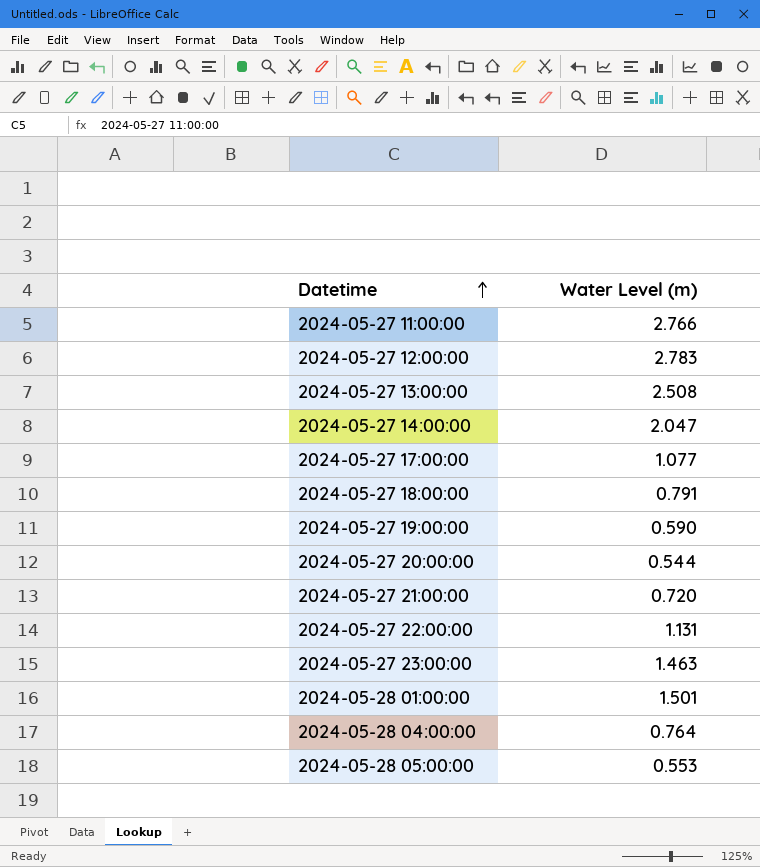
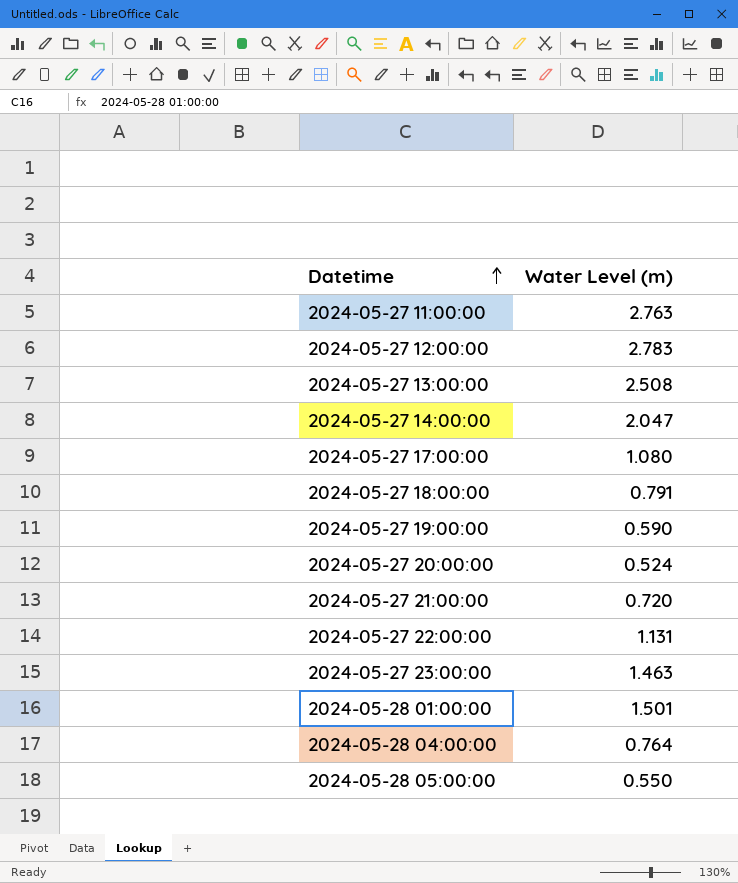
2024-05-27 11:00:00 | Water Level (m): 2.766 -> 2.763
2024-05-27 17:00:00 | Water Level (m): 1.077 -> 1.080
2024-05-27 20:00:00 | Water Level (m): 0.544 -> 0.524
2024-05-28 05:00:00 | Water Level (m): 0.553 -> 0.550

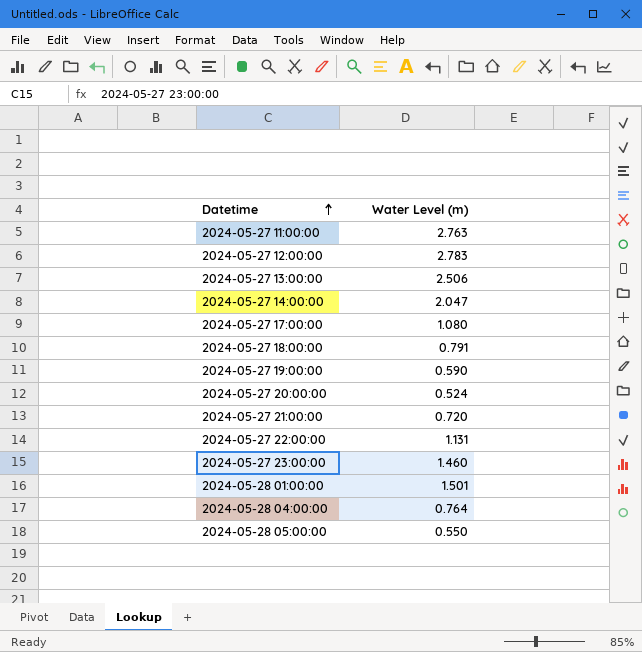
2024-05-27 13:00:00 | Water Level (m): 2.508 -> 2.506
2024-05-27 23:00:00 | Water Level (m): 1.463 -> 1.460

